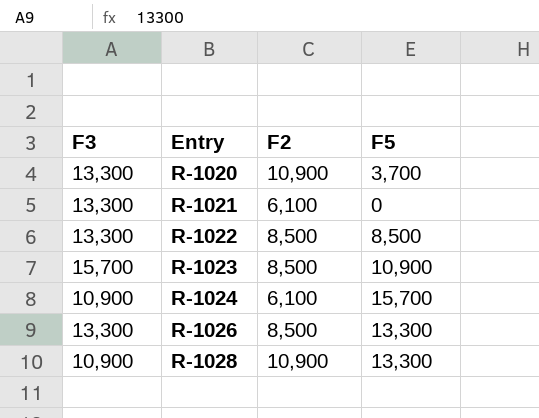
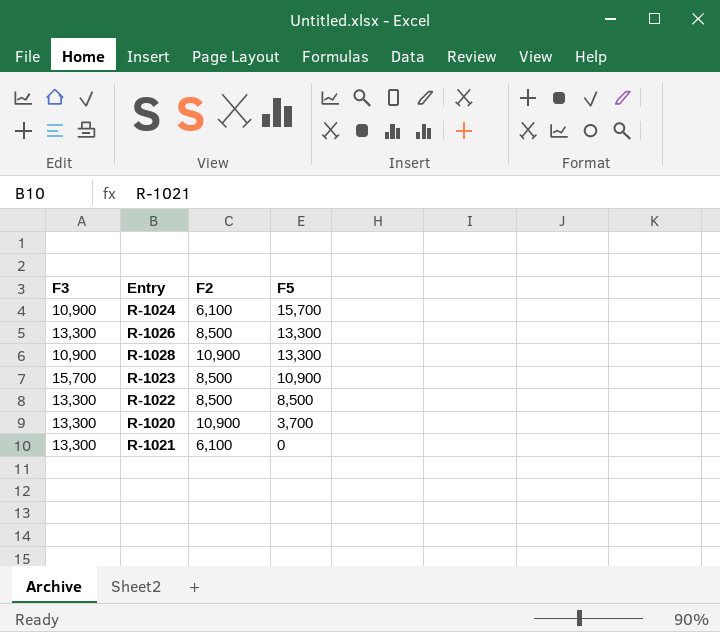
row order: Entry ascending -> F5 descending

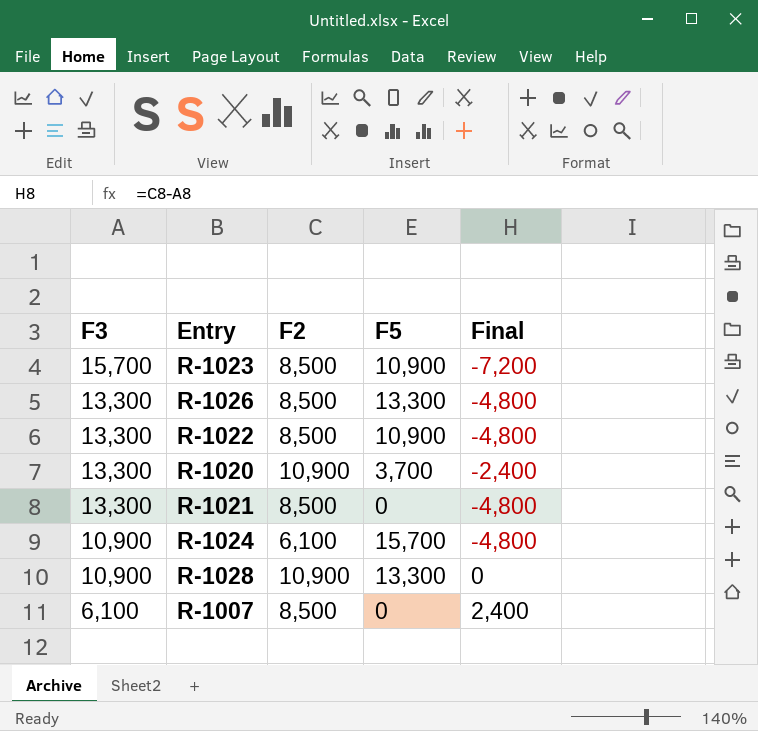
row order: F5 descending -> F3 descending
column Final | formula: none -> [F2] - [F3]
R-1022 | F5: 8,500 -> 10,900
R-1021 | F2: 6,100 -> 8,500
row R-1007: none -> 6,100 | 8,500 | 0 | 2,400

